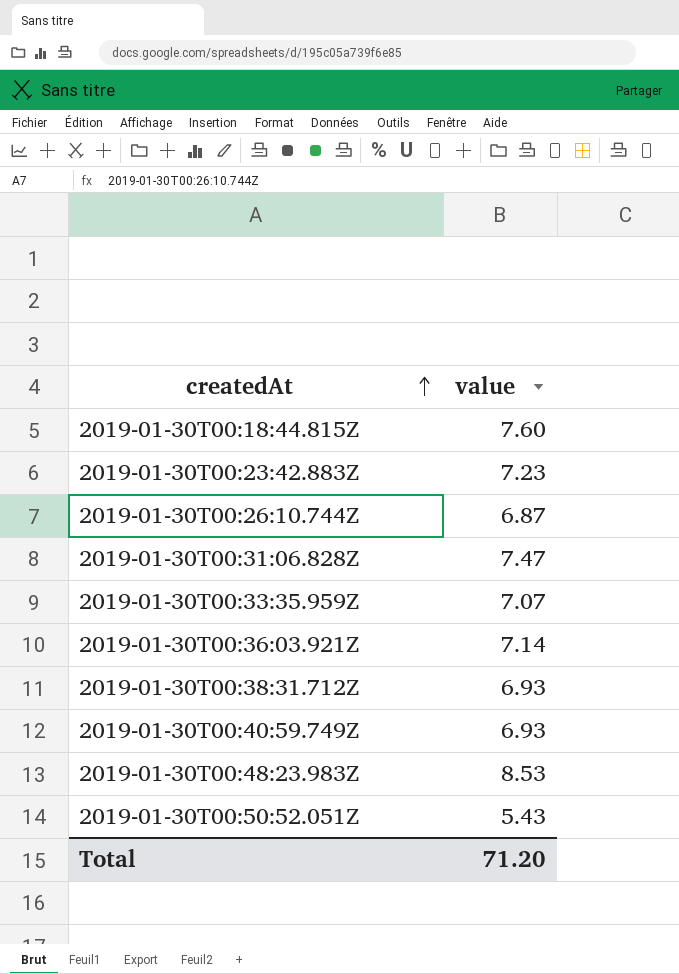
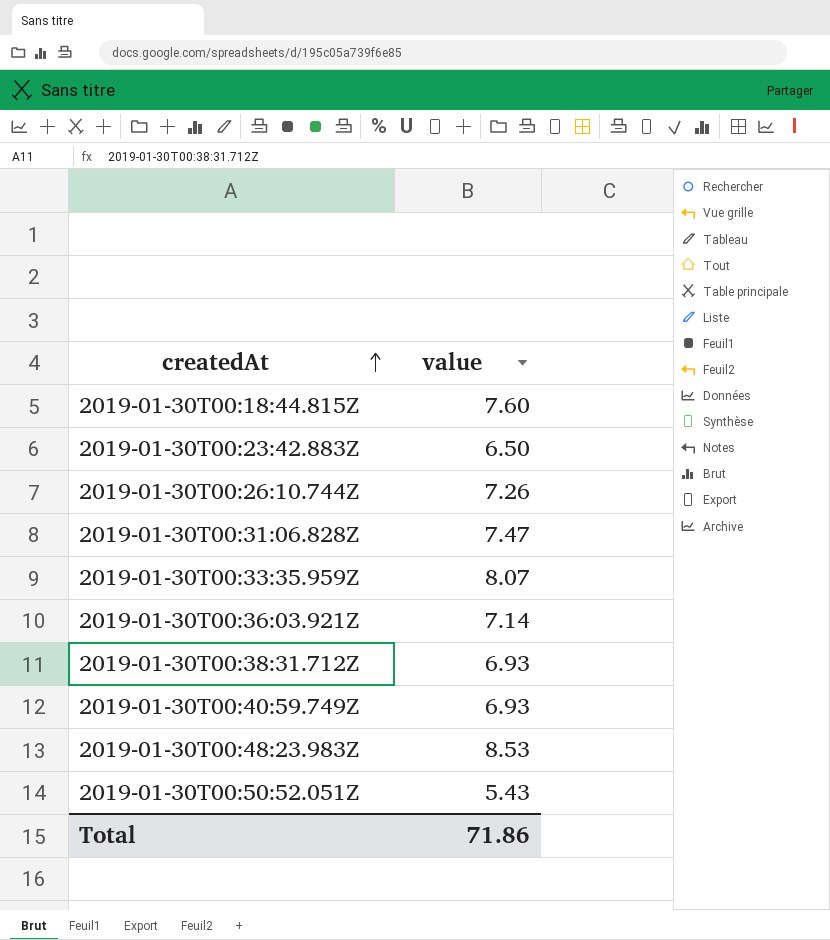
2019-01-30T00:23:42.883Z | value: 7.23 -> 6.50
2019-01-30T00:26:10.744Z | value: 6.87 -> 7.26
2019-01-30T00:33:35.959Z | value: 7.07 -> 8.07
Total | value: 71.20 -> 71.86

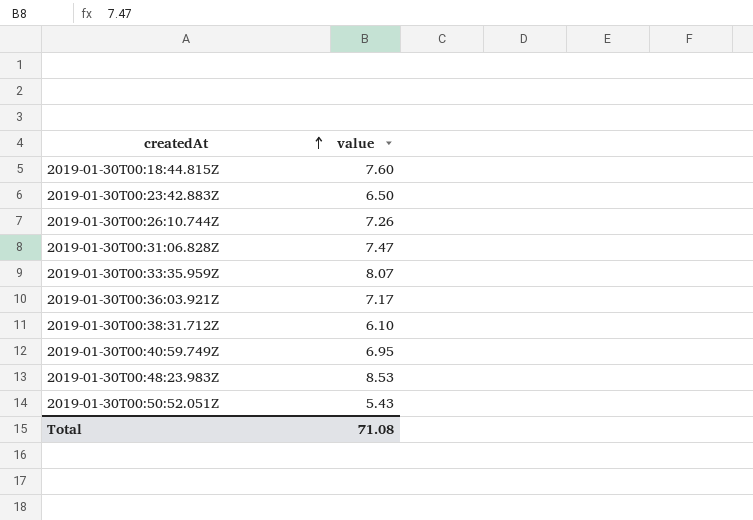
2019-01-30T00:36:03.921Z | value: 7.14 -> 7.17
2019-01-30T00:38:31.712Z | value: 6.93 -> 6.10
2019-01-30T00:40:59.749Z | value: 6.93 -> 6.95
Total | value: 71.86 -> 71.08

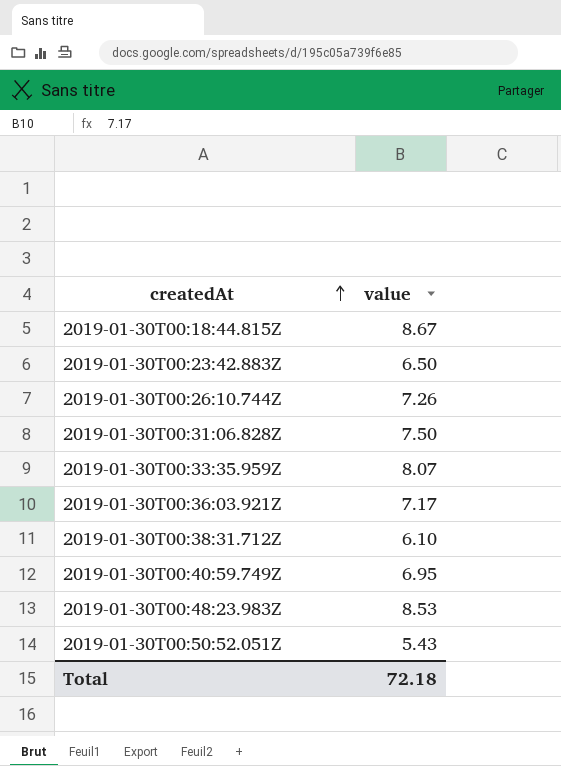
2019-01-30T00:18:44.815Z | value: 7.60 -> 8.67
2019-01-30T00:31:06.828Z | value: 7.47 -> 7.50
Total | value: 71.08 -> 72.18

